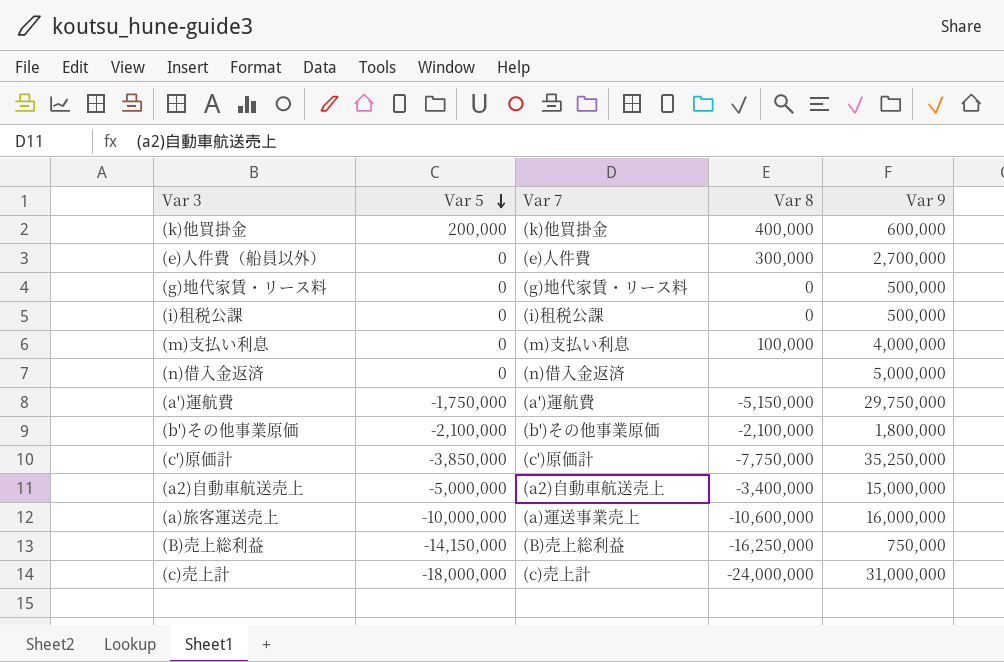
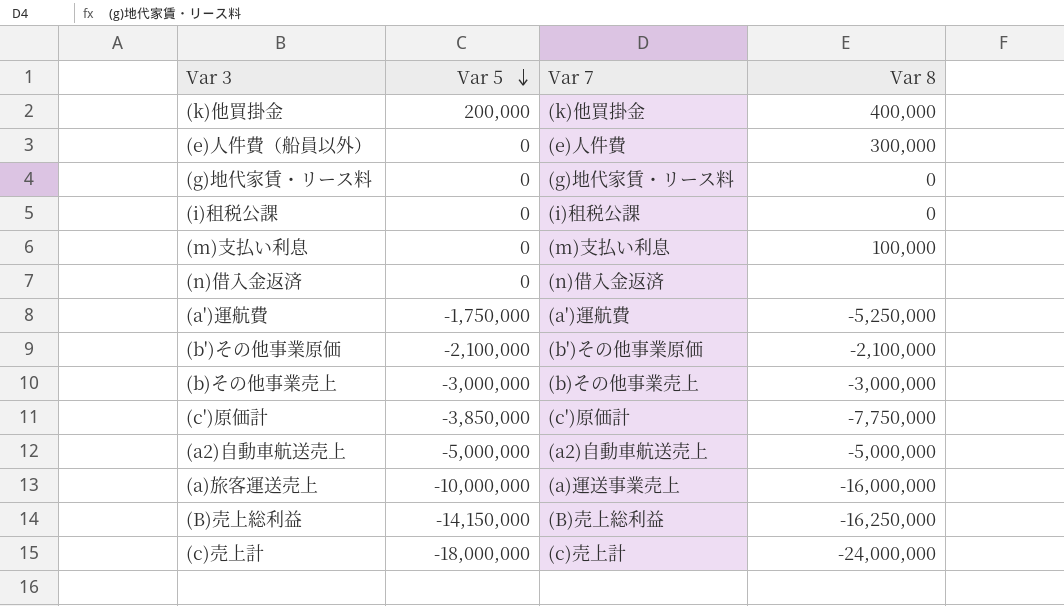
column Var 9 | position: 5 -> none
(a')運航費 | Var 8: -5,150,000 -> -5,250,000
row (b)その他事業売上: none -> -3,000,000 | (b)その他事業売上 | -3,000,000
(a2)自動車航送売上 | Var 8: -3,400,000 -> -5,000,000
(a)旅客運送売上 | Var 8: -10,600,000 -> -16,000,000

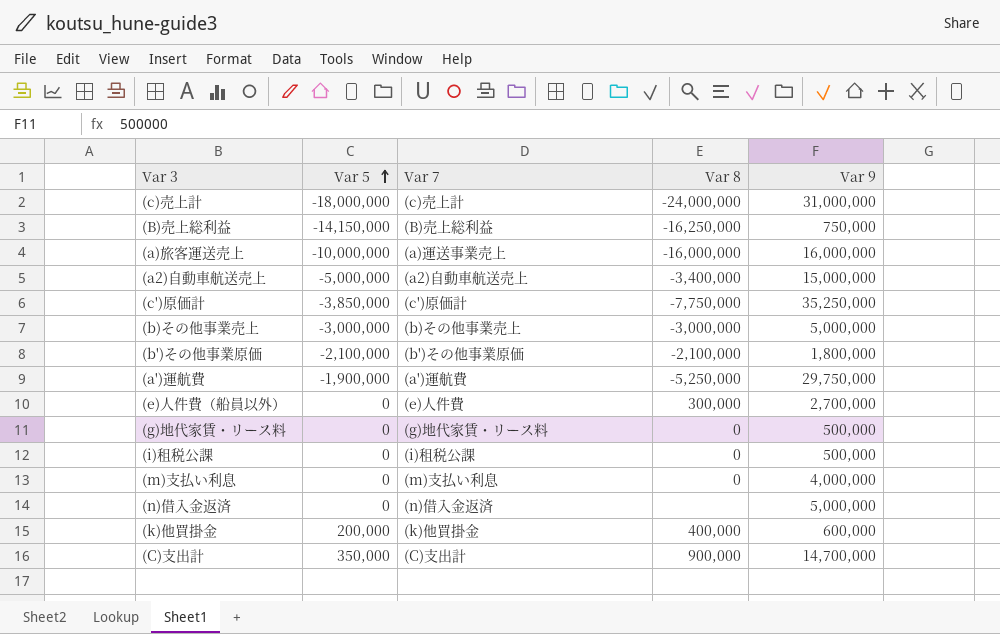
row order: Var 5 descending -> Var 5 ascending
column Var 9 | position: none -> 5
(a2)自動車航送売上 | Var 8: -5,000,000 -> -3,400,000
(a')運航費 | Var 5: -1,750,000 -> -1,900,000
(m)支払い利息 | Var 8: 100,000 -> 0
row (C)支出計: none -> 350,000 | (C)支出計 | 900,000 | 14,700,000

